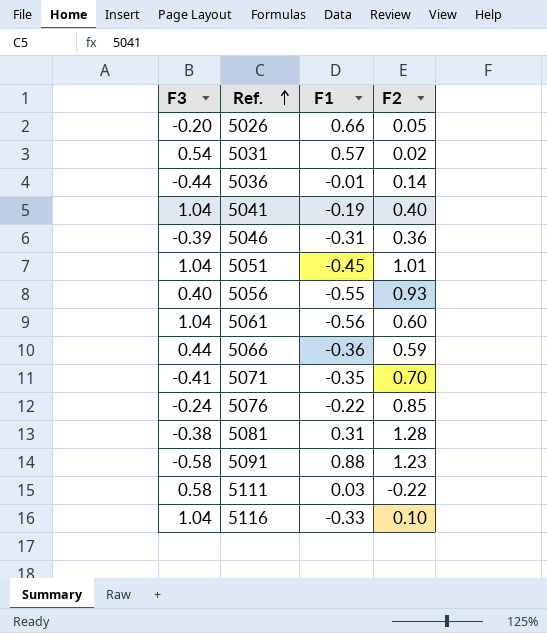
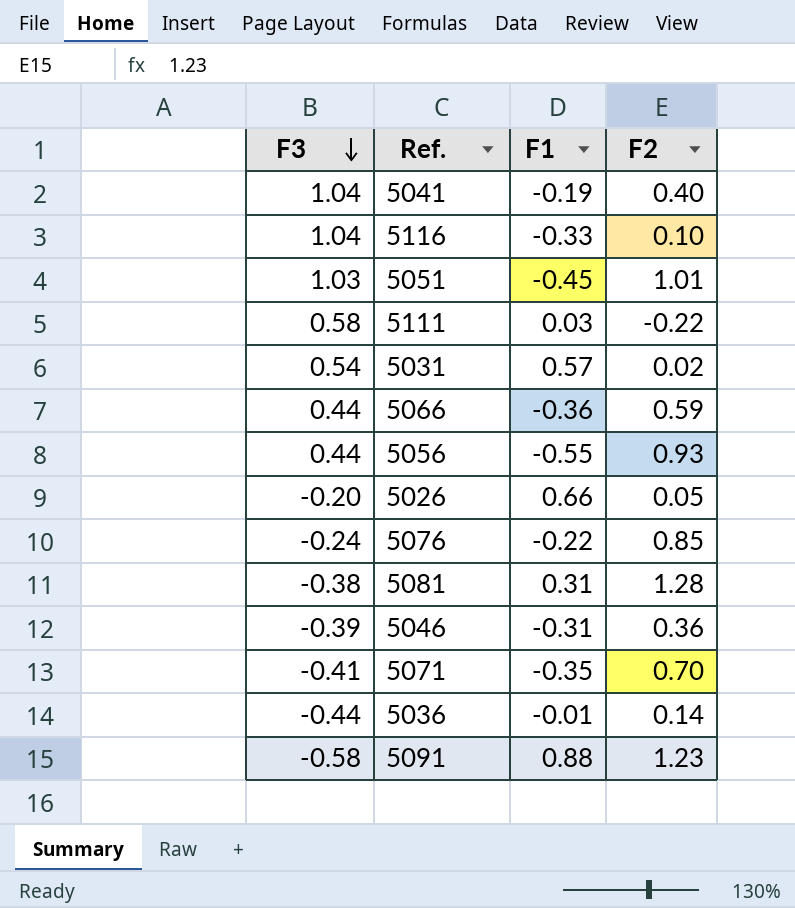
row order: Ref. ascending -> F3 descending
row 5061: 1.04 | -0.56 | 0.60 -> none
5051 | F3: 1.04 -> 1.03
5056 | F3: 0.40 -> 0.44

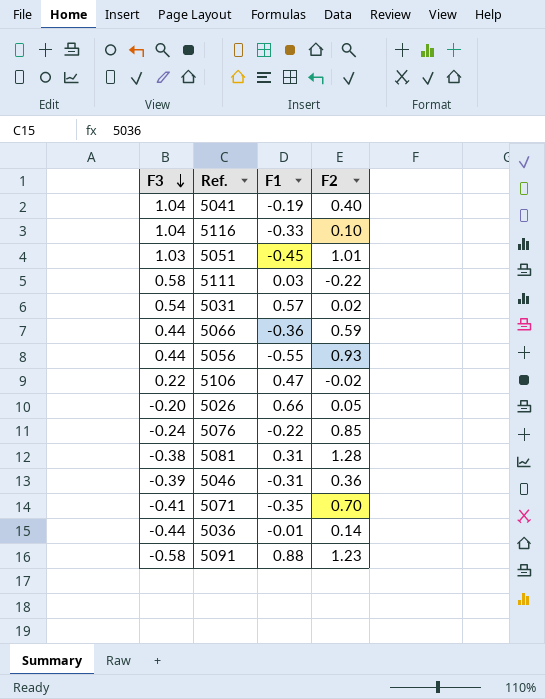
row 5106: none -> 0.22 | 0.47 | -0.02

